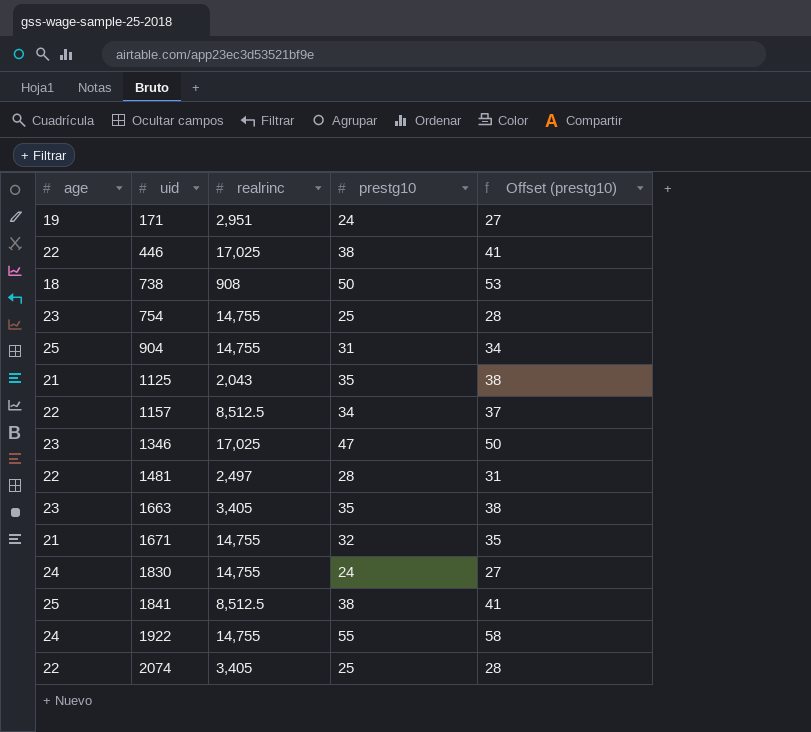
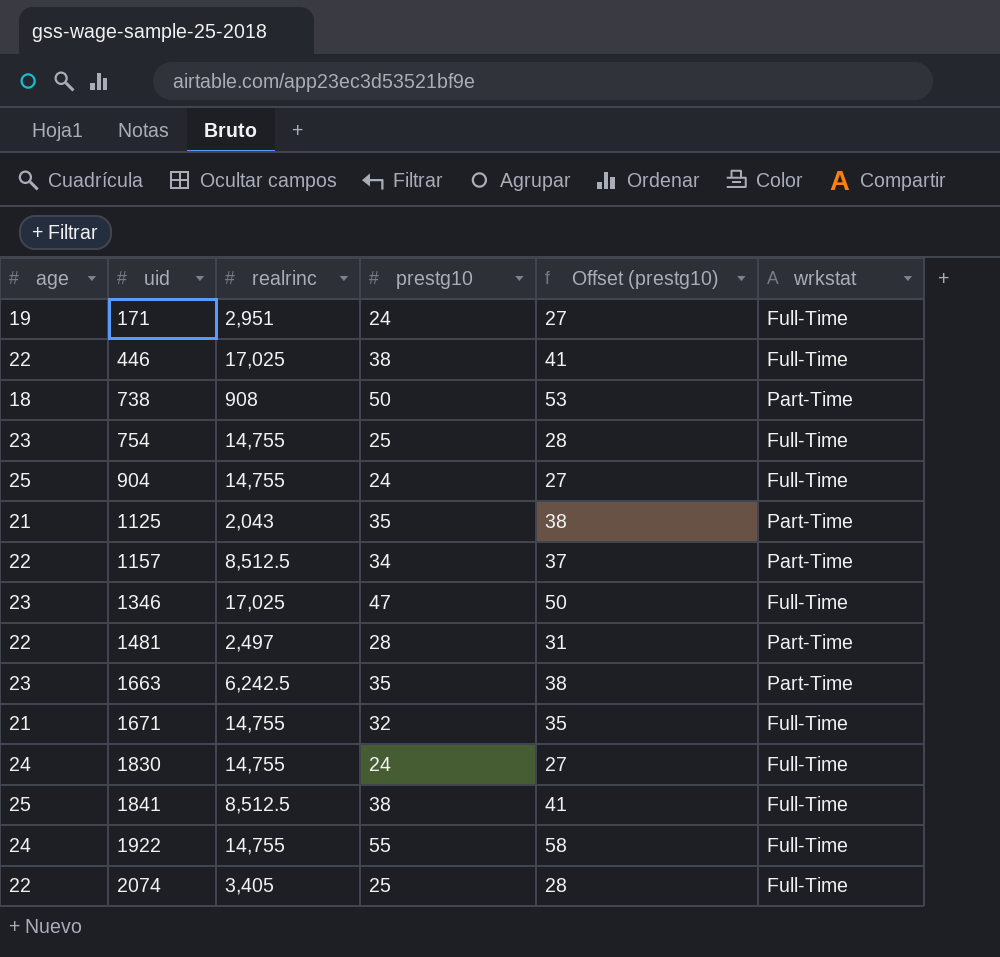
column wrkstat | position: none -> 6
904 | prestg10: 31 -> 24
904 | Offset (prestg10): 34 -> 27
1663 | realrinc: 3,405 -> 6,242.5

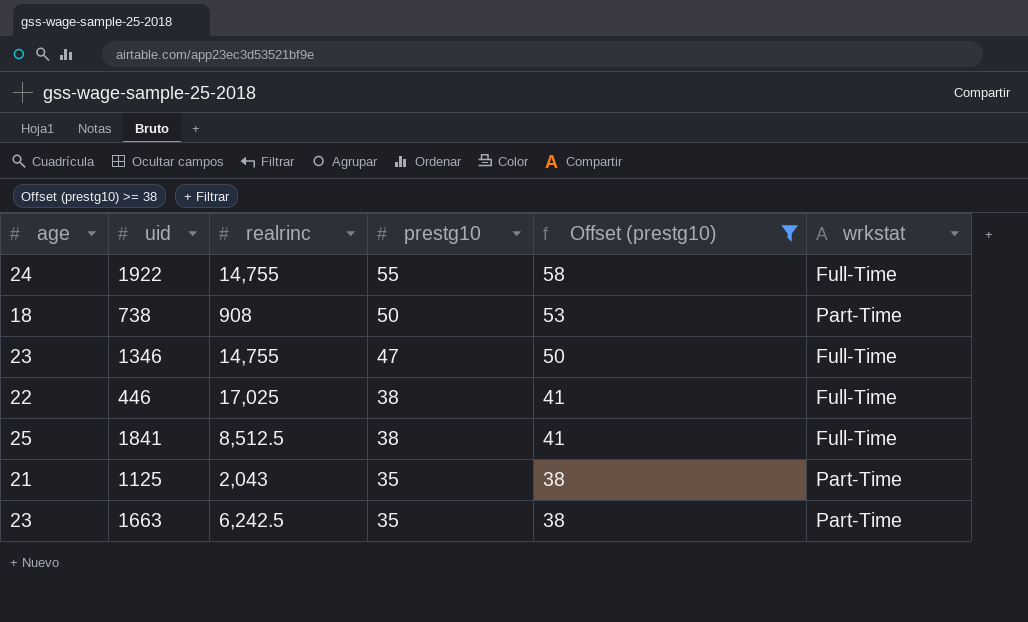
filter: none -> Offset (prestg10) >= 38
row order: uid ascending -> prestg10 descending
1346 | realrinc: 17,025 -> 14,755

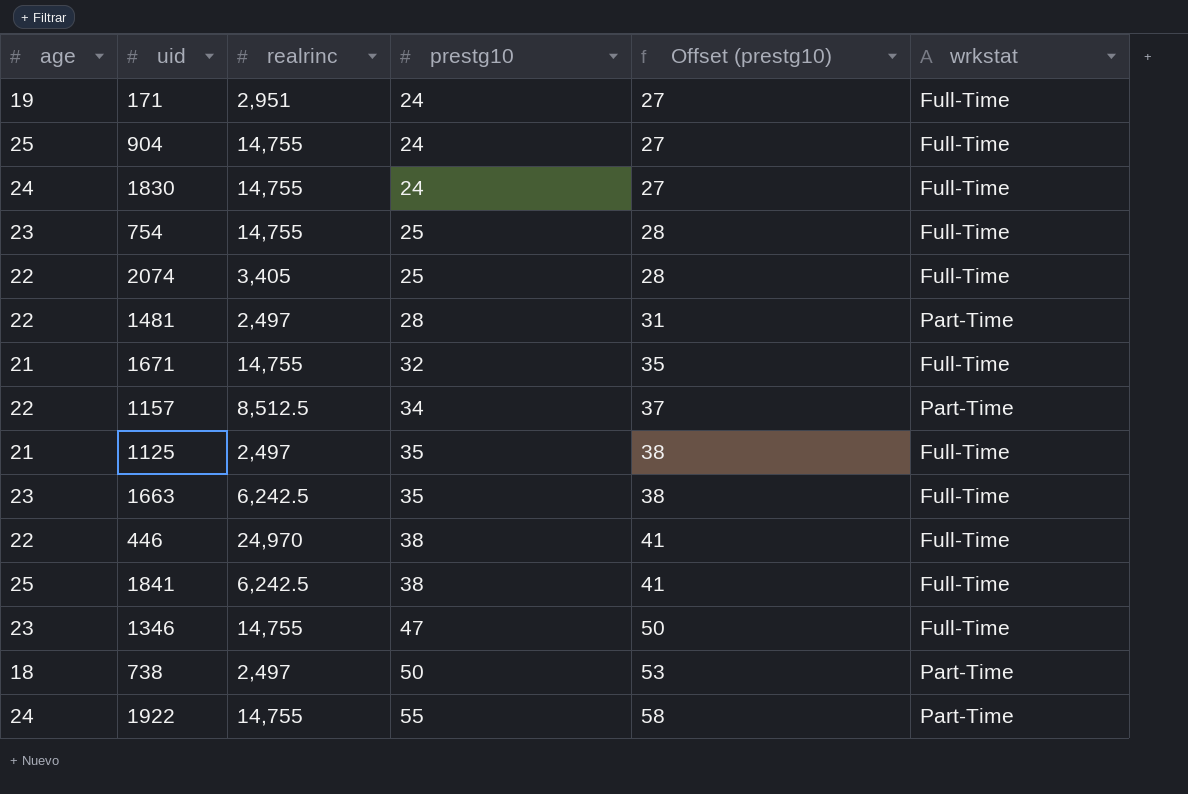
filter: Offset (prestg10) >= 38 -> none
row order: prestg10 descending -> prestg10 ascending
1125 | realrinc: 2,043 -> 2,497
1125 | wrkstat: Part-Time -> Full-Time
1663 | wrkstat: Part-Time -> Full-Time
446 | realrinc: 17,025 -> 24,970
1841 | realrinc: 8,512.5 -> 6,242.5
738 | realrinc: 908 -> 2,497
1922 | wrkstat: Full-Time -> Part-Time

